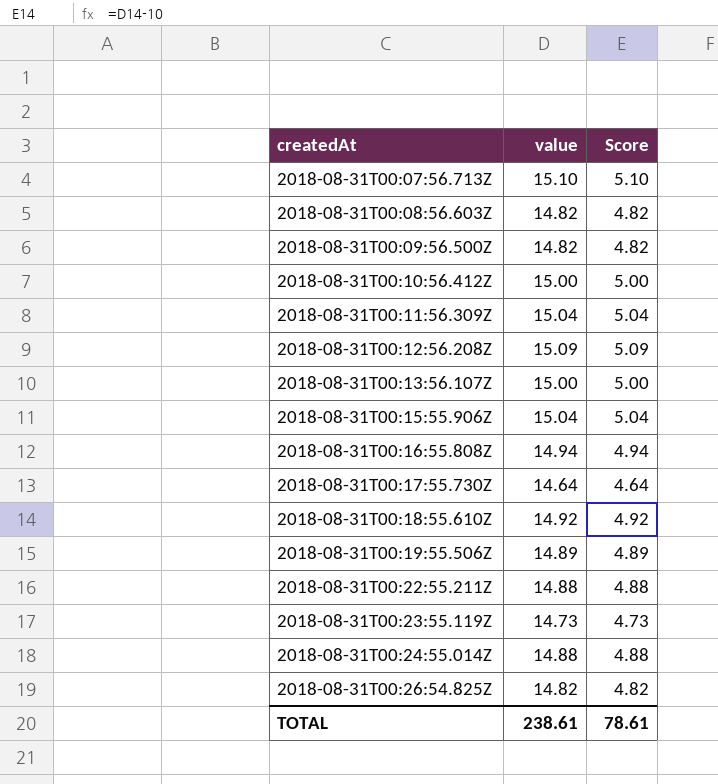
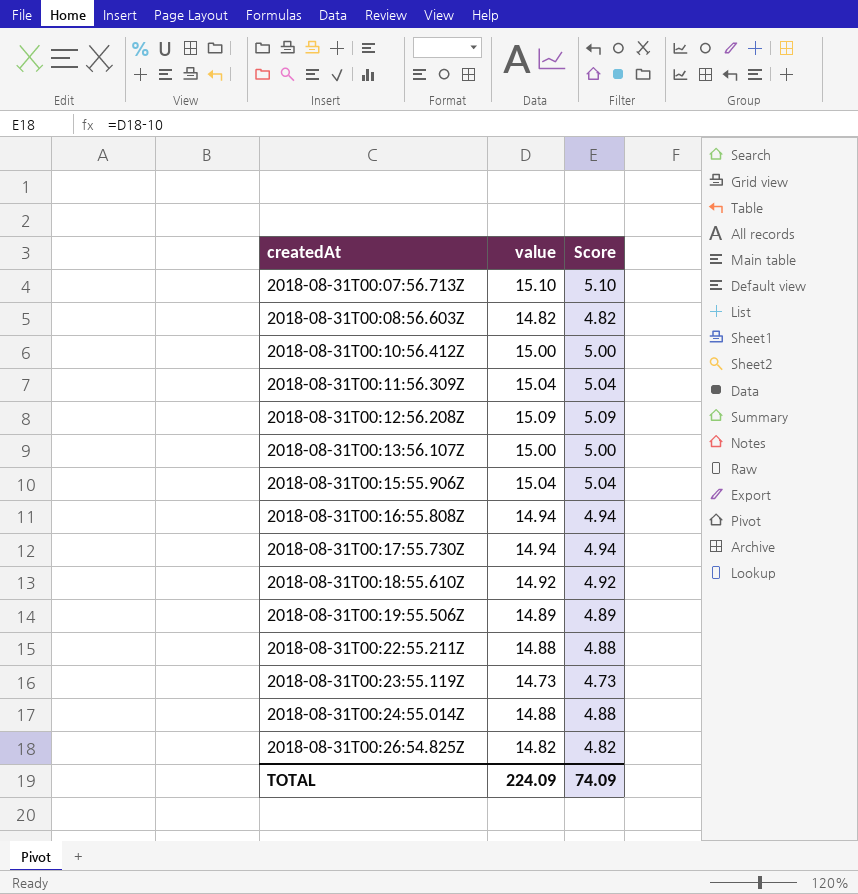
row 2018-08-31T00:09:56.500Z: 14.82 | 4.82 -> none
2018-08-31T00:17:55.730Z | value: 14.64 -> 14.94
2018-08-31T00:17:55.730Z | Score: 4.64 -> 4.94
TOTAL | value: 238.61 -> 224.09
TOTAL | Score: 78.61 -> 74.09

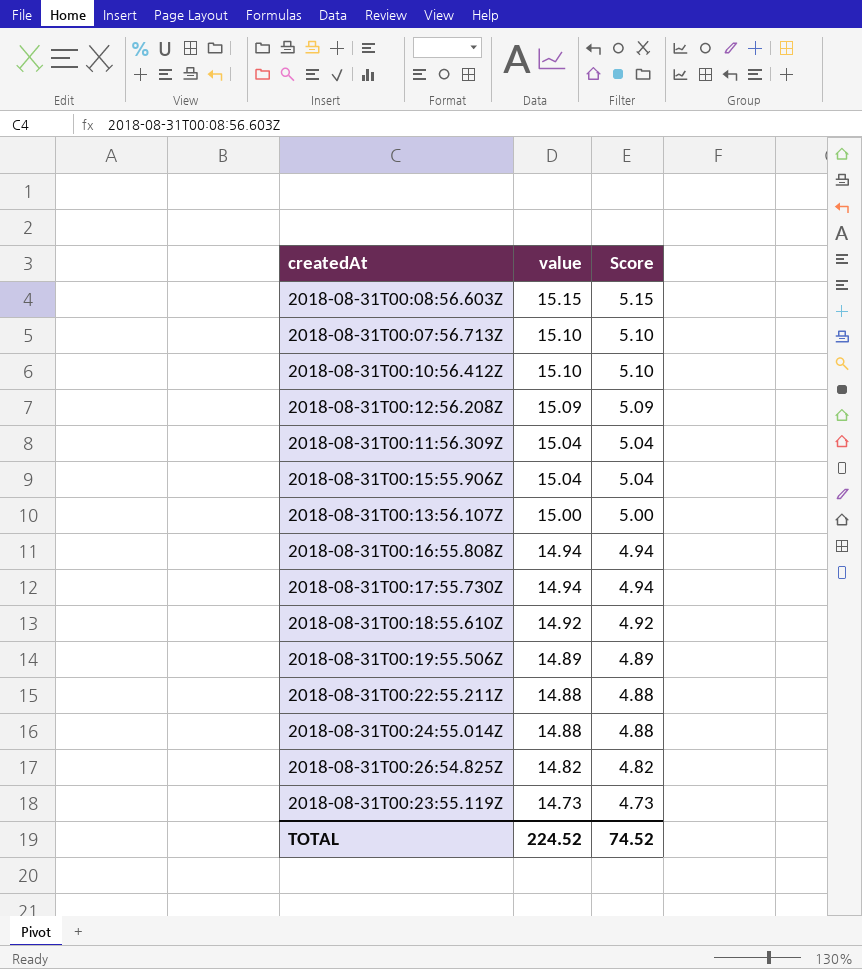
row order: createdAt ascending -> value descending
2018-08-31T00:08:56.603Z | value: 14.82 -> 15.15
2018-08-31T00:08:56.603Z | Score: 4.82 -> 5.15
2018-08-31T00:10:56.412Z | value: 15.00 -> 15.10
2018-08-31T00:10:56.412Z | Score: 5.00 -> 5.10
TOTAL | value: 224.09 -> 224.52
TOTAL | Score: 74.09 -> 74.52

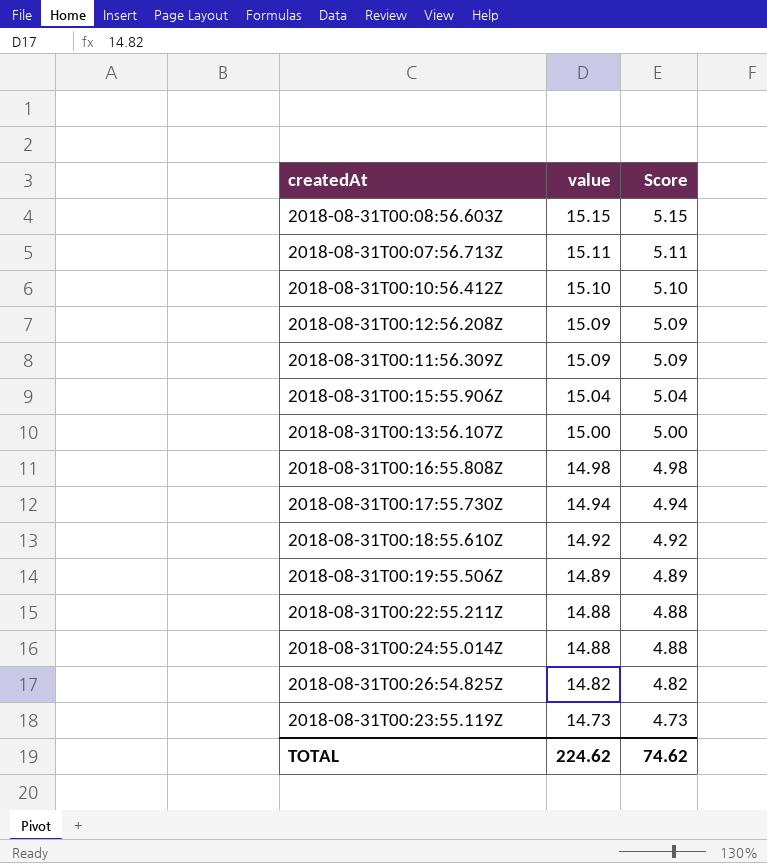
2018-08-31T00:07:56.713Z | value: 15.10 -> 15.11
2018-08-31T00:07:56.713Z | Score: 5.10 -> 5.11
2018-08-31T00:11:56.309Z | value: 15.04 -> 15.09
2018-08-31T00:11:56.309Z | Score: 5.04 -> 5.09
2018-08-31T00:16:55.808Z | value: 14.94 -> 14.98
2018-08-31T00:16:55.808Z | Score: 4.94 -> 4.98
TOTAL | value: 224.52 -> 224.62
TOTAL | Score: 74.52 -> 74.62

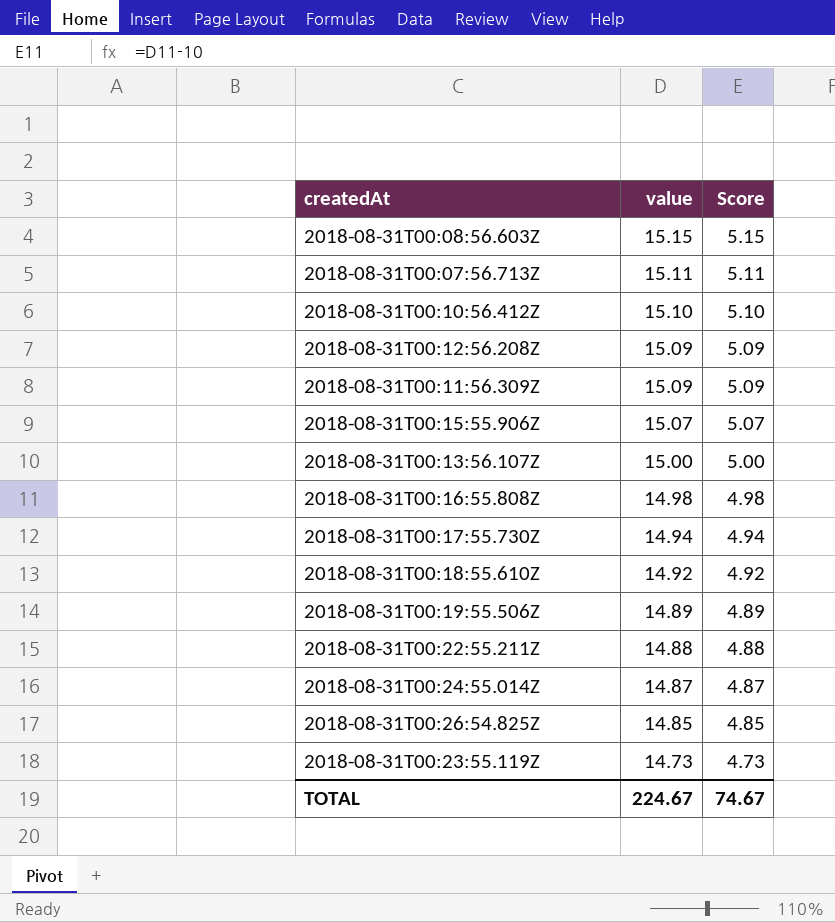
2018-08-31T00:15:55.906Z | value: 15.04 -> 15.07
2018-08-31T00:15:55.906Z | Score: 5.04 -> 5.07
2018-08-31T00:24:55.014Z | value: 14.88 -> 14.87
2018-08-31T00:24:55.014Z | Score: 4.88 -> 4.87
2018-08-31T00:26:54.825Z | value: 14.82 -> 14.85
2018-08-31T00:26:54.825Z | Score: 4.82 -> 4.85
TOTAL | value: 224.62 -> 224.67
TOTAL | Score: 74.62 -> 74.67

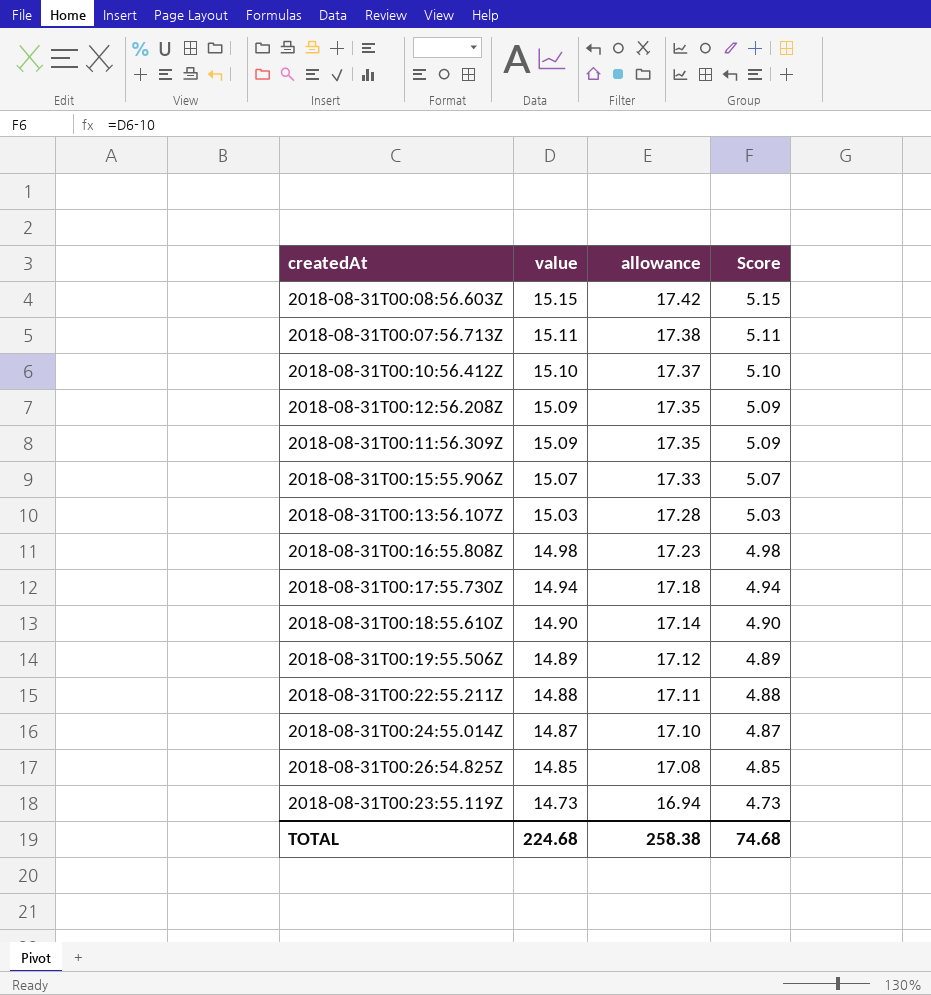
column allowance | formula: none -> [value] * 1.15
2018-08-31T00:13:56.107Z | value: 15.00 -> 15.03
2018-08-31T00:13:56.107Z | Score: 5.00 -> 5.03
2018-08-31T00:18:55.610Z | value: 14.92 -> 14.90
2018-08-31T00:18:55.610Z | Score: 4.92 -> 4.90
TOTAL | value: 224.67 -> 224.68
TOTAL | Score: 74.67 -> 74.68

